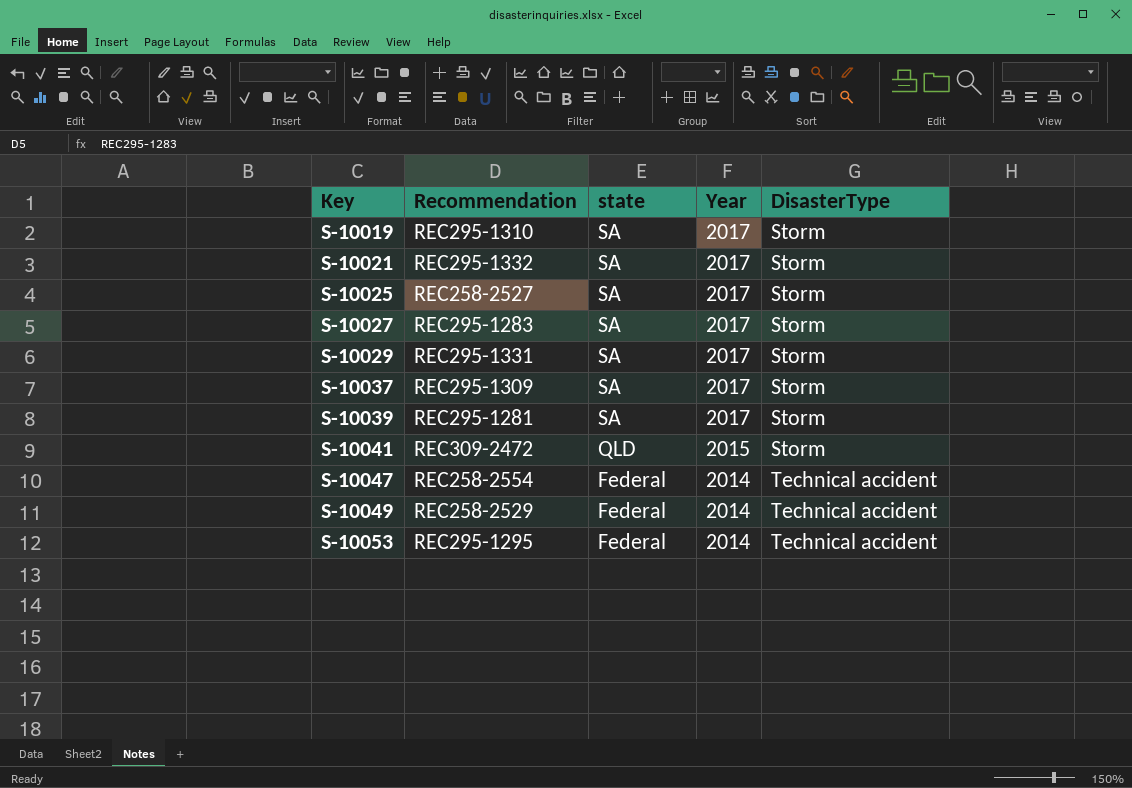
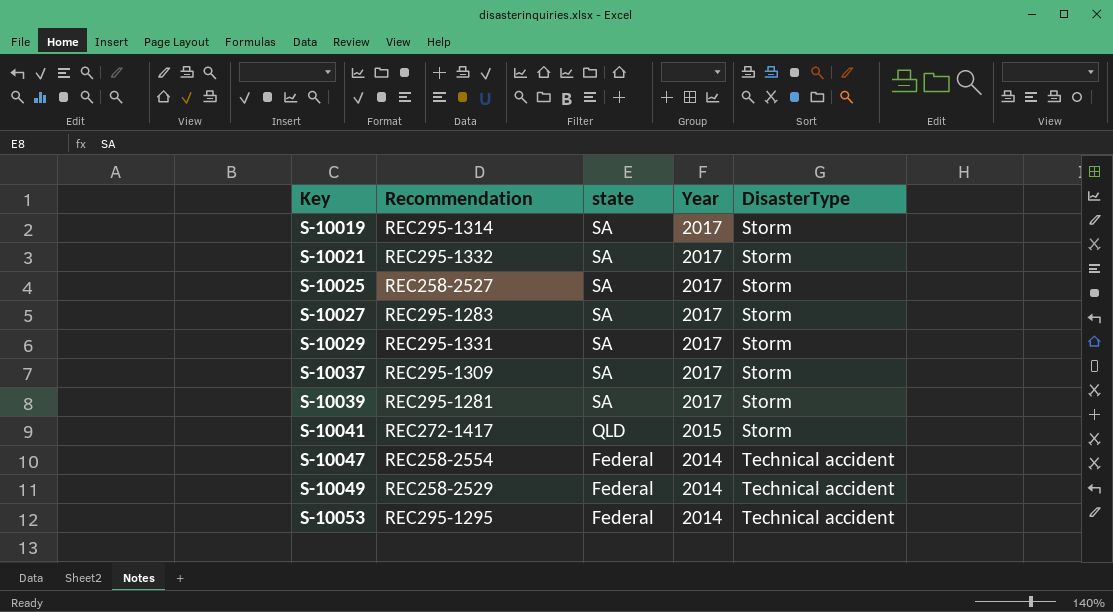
S-10019 | Recommendation: REC295-1310 -> REC295-1314
S-10041 | Recommendation: REC309-2472 -> REC272-1417

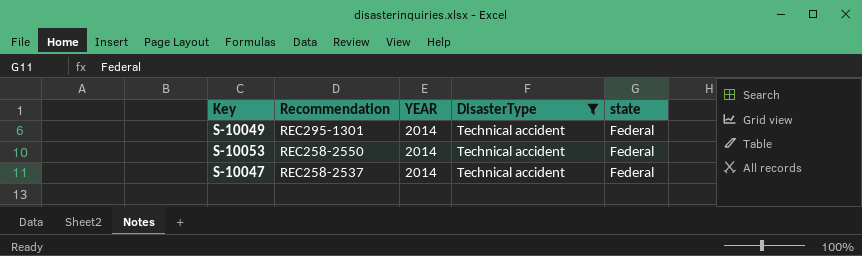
filter: none -> DisasterType = Technical accident
row order: Key ascending -> Recommendation descending
column name: Year -> YEAR
column state | position: 3 -> 5
S-10049 | Recommendation: REC258-2529 -> REC295-1301
S-10053 | Recommendation: REC295-1295 -> REC258-2550
S-10047 | Recommendation: REC258-2554 -> REC258-2537

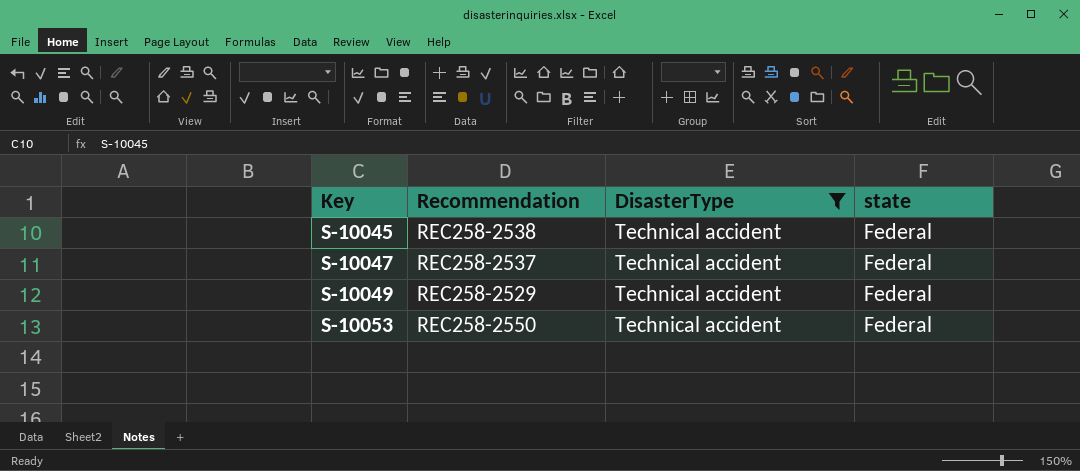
row order: Recommendation descending -> Key ascending
column YEAR | position: 3 -> none
row S-10045: none -> REC258-2538 | Technical accident | Federal
S-10049 | Recommendation: REC295-1301 -> REC258-2529

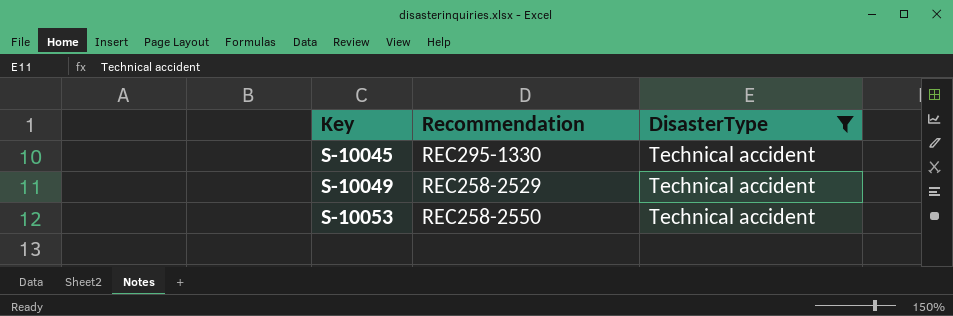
column state | position: 4 -> none
row S-10047: REC258-2537 | Technical accident | Federal -> none
S-10045 | Recommendation: REC258-2538 -> REC295-1330

